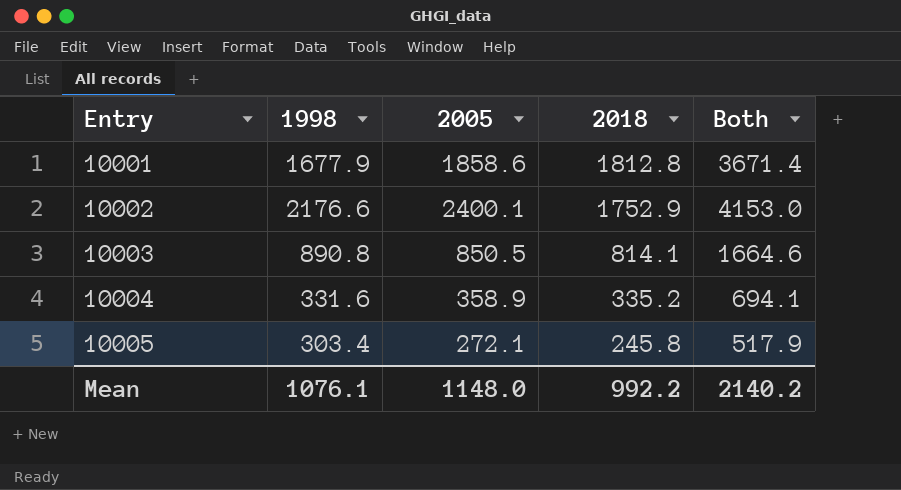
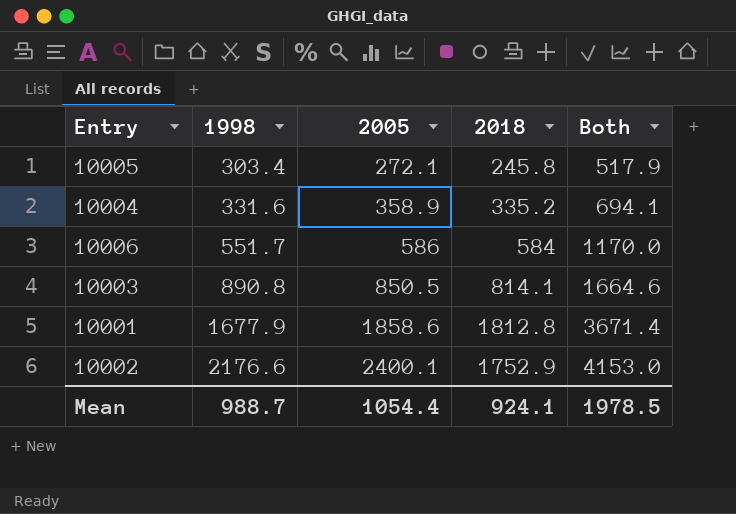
row order: Entry ascending -> 1998 ascending
row 10006: none -> 551.7 | 586 | 584 | 1170.0
Mean | 1998: 1076.1 -> 988.7
Mean | 2005: 1148.0 -> 1054.4
Mean | 2018: 992.2 -> 924.1
Mean | Both: 2140.2 -> 1978.5

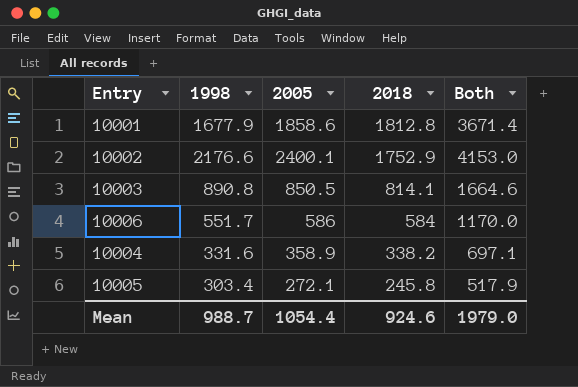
row order: 1998 ascending -> 2018 descending
10004 | 2018: 335.2 -> 338.2
10004 | Both: 694.1 -> 697.1
Mean | 2018: 924.1 -> 924.6
Mean | Both: 1978.5 -> 1979.0

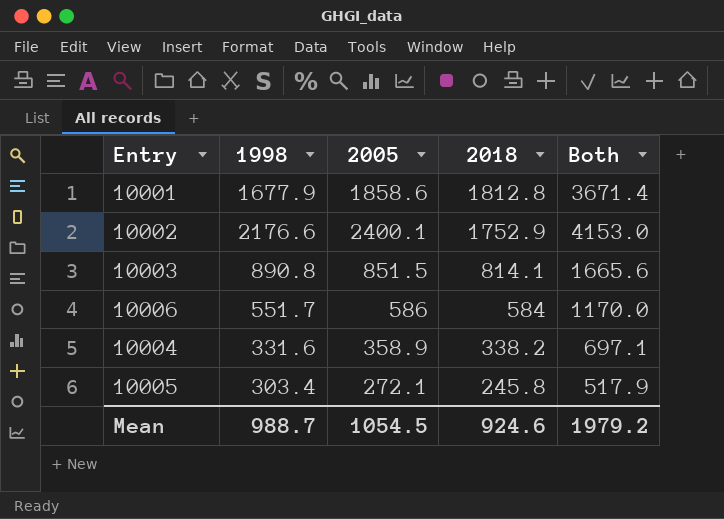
10003 | 2005: 850.5 -> 851.5
10003 | Both: 1664.6 -> 1665.6
Mean | 2005: 1054.4 -> 1054.5
Mean | Both: 1979.0 -> 1979.2

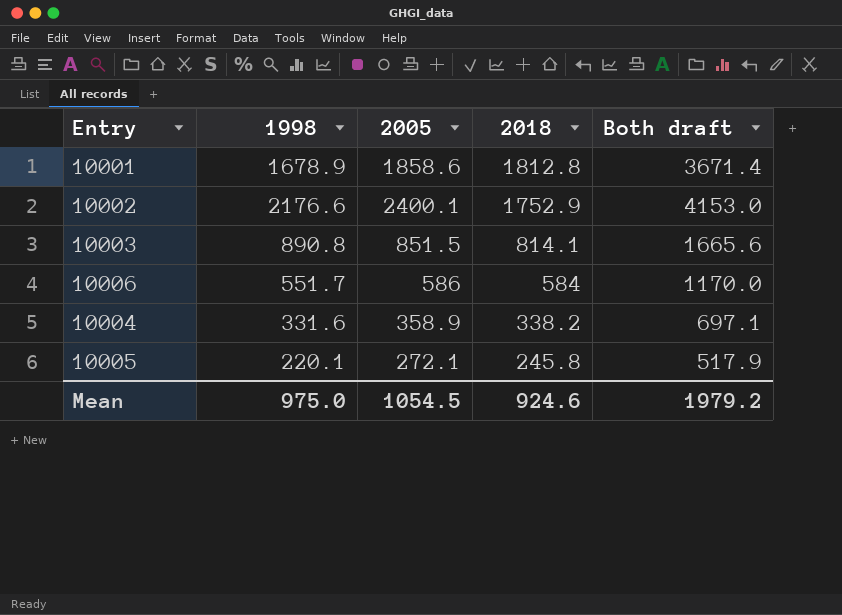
column name: Both -> Both draft
10001 | 1998: 1677.9 -> 1678.9
10005 | 1998: 303.4 -> 220.1
Mean | 1998: 988.7 -> 975.0

